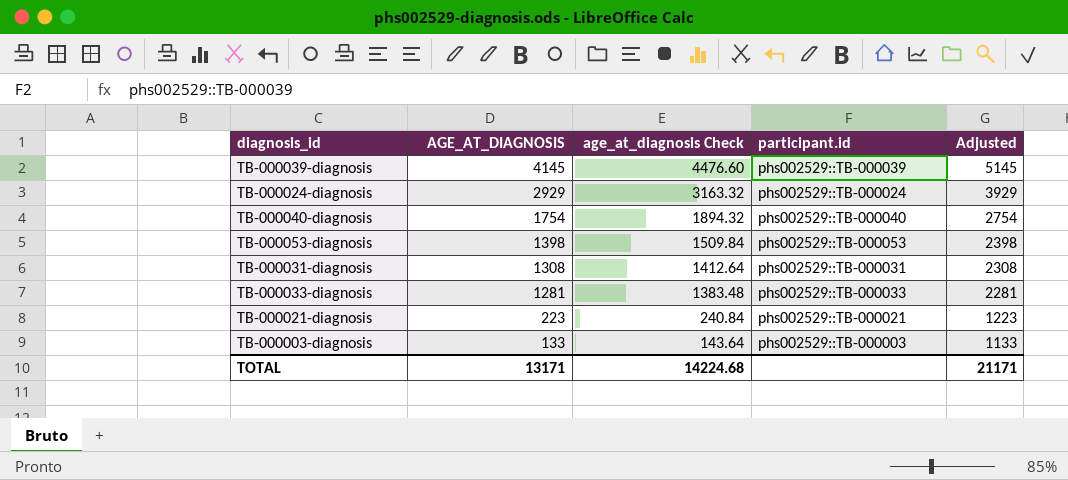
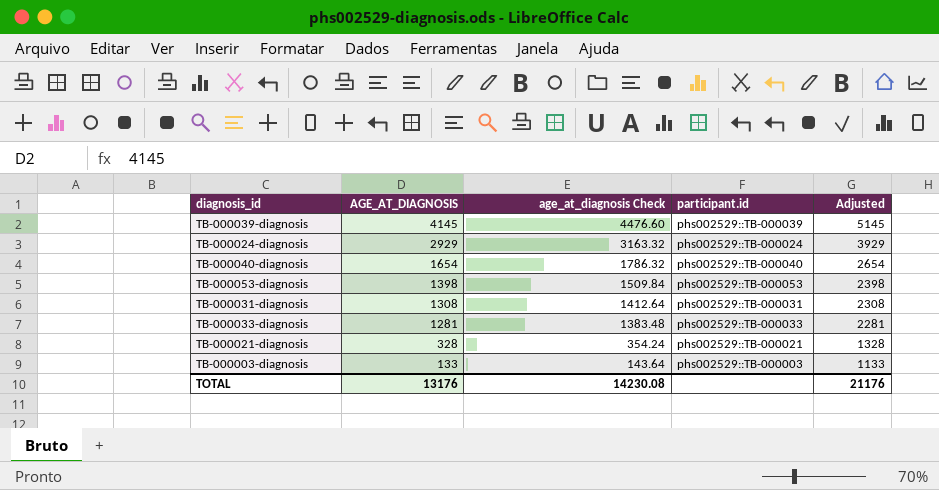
TB-000040-diagnosis | AGE_AT_DIAGNOSIS: 1754 -> 1654
TB-000040-diagnosis | age_at_diagnosis Check: 1894.32 -> 1786.32
TB-000040-diagnosis | Adjusted: 2754 -> 2654
TB-000021-diagnosis | AGE_AT_DIAGNOSIS: 223 -> 328
TB-000021-diagnosis | age_at_diagnosis Check: 240.84 -> 354.24
TB-000021-diagnosis | Adjusted: 1223 -> 1328
TOTAL | AGE_AT_DIAGNOSIS: 13171 -> 13176
TOTAL | age_at_diagnosis Check: 14224.68 -> 14230.08
TOTAL | Adjusted: 21171 -> 21176

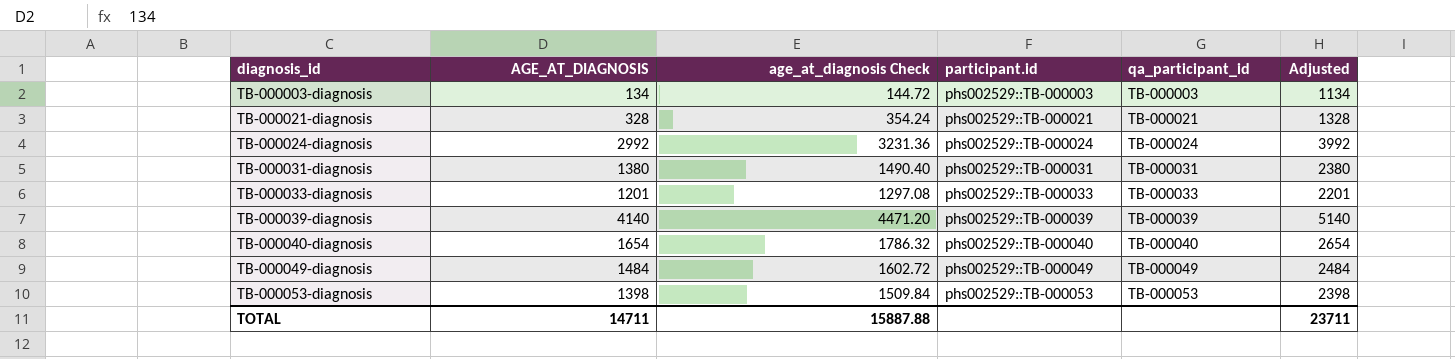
row order: AGE_AT_DIAGNOSIS descending -> diagnosis_id ascending
column qa_participant_id | position: none -> 5
TB-000003-diagnosis | AGE_AT_DIAGNOSIS: 133 -> 134
TB-000003-diagnosis | age_at_diagnosis Check: 143.64 -> 144.72
TB-000003-diagnosis | Adjusted: 1133 -> 1134
TB-000024-diagnosis | AGE_AT_DIAGNOSIS: 2929 -> 2992
TB-000024-diagnosis | age_at_diagnosis Check: 3163.32 -> 3231.36
TB-000024-diagnosis | Adjusted: 3929 -> 3992
TB-000031-diagnosis | AGE_AT_DIAGNOSIS: 1308 -> 1380
TB-000031-diagnosis | age_at_diagnosis Check: 1412.64 -> 1490.40
TB-000031-diagnosis | Adjusted: 2308 -> 2380
TB-000033-diagnosis | AGE_AT_DIAGNOSIS: 1281 -> 1201
TB-000033-diagnosis | age_at_diagnosis Check: 1383.48 -> 1297.08
TB-000033-diagnosis | Adjusted: 2281 -> 2201
TB-000039-diagnosis | AGE_AT_DIAGNOSIS: 4145 -> 4140
TB-000039-diagnosis | age_at_diagnosis Check: 4476.60 -> 4471.20
TB-000039-diagnosis | Adjusted: 5145 -> 5140
row TB-000049-diagnosis: none -> 1484 | 1602.72 | phs002529::TB-000049 | TB-000049 | 2484
TOTAL | AGE_AT_DIAGNOSIS: 13176 -> 14711
TOTAL | age_at_diagnosis Check: 14230.08 -> 15887.88
TOTAL | Adjusted: 21176 -> 23711

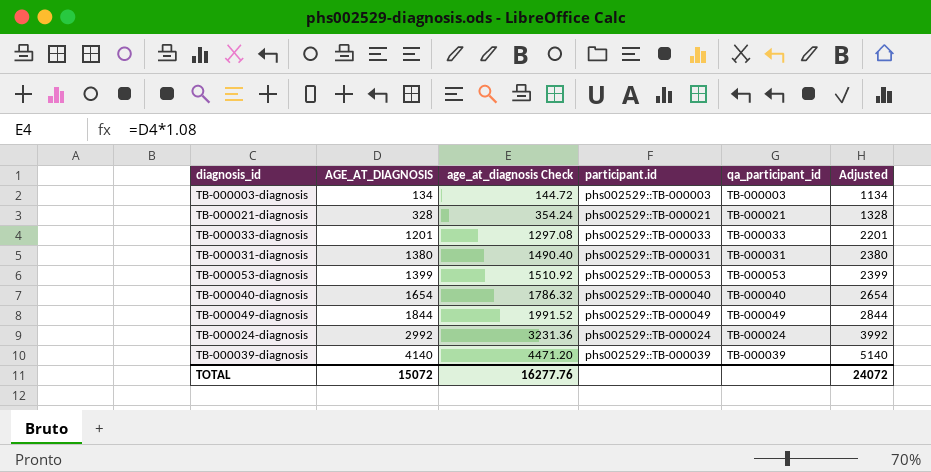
row order: diagnosis_id ascending -> AGE_AT_DIAGNOSIS ascending
TB-000053-diagnosis | AGE_AT_DIAGNOSIS: 1398 -> 1399
TB-000053-diagnosis | age_at_diagnosis Check: 1509.84 -> 1510.92
TB-000053-diagnosis | Adjusted: 2398 -> 2399
TB-000049-diagnosis | AGE_AT_DIAGNOSIS: 1484 -> 1844
TB-000049-diagnosis | age_at_diagnosis Check: 1602.72 -> 1991.52
TB-000049-diagnosis | Adjusted: 2484 -> 2844
TOTAL | AGE_AT_DIAGNOSIS: 14711 -> 15072
TOTAL | age_at_diagnosis Check: 15887.88 -> 16277.76
TOTAL | Adjusted: 23711 -> 24072

